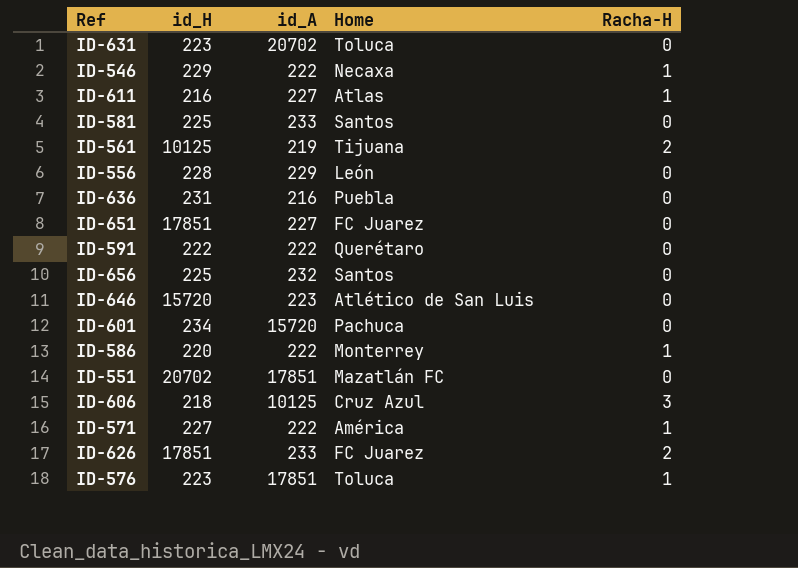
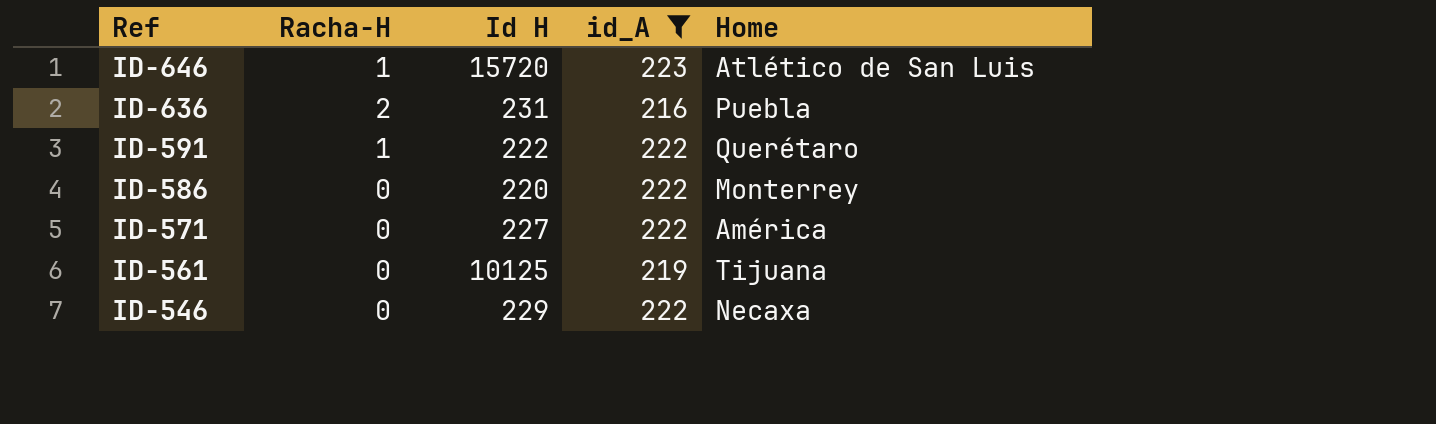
filter: none -> id_A <= 223
row order: none -> Ref descending
column Racha-H | position: 5 -> 2
column name: id_H -> Id H
ID-646 | Racha-H: 0 -> 1
ID-636 | Racha-H: 0 -> 2
ID-591 | Racha-H: 0 -> 1
ID-586 | Racha-H: 1 -> 0
ID-571 | Racha-H: 1 -> 0
ID-561 | Racha-H: 2 -> 0
ID-546 | Racha-H: 1 -> 0

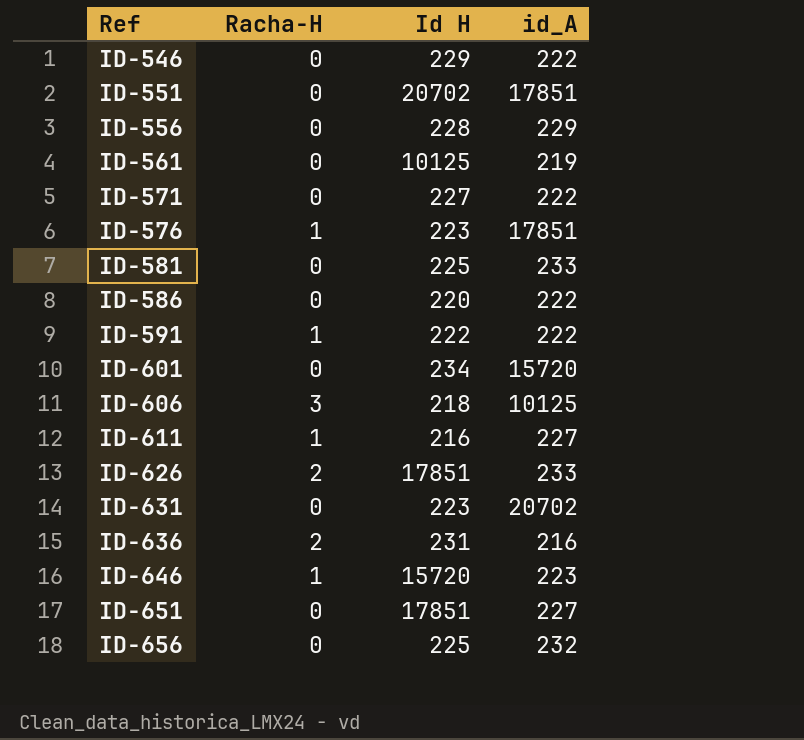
filter: id_A <= 223 -> none
row order: Ref descending -> Ref ascending
column Home | position: 5 -> none

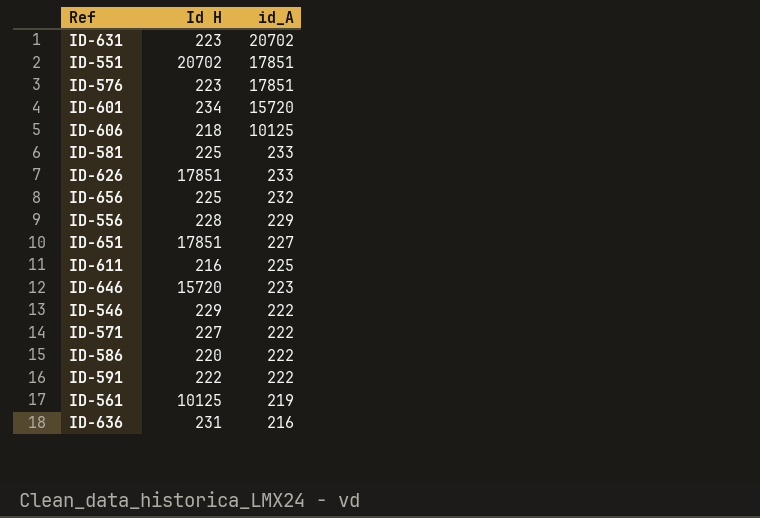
row order: Ref ascending -> id_A descending
column Racha-H | position: 2 -> none
ID-611 | id_A: 227 -> 225

